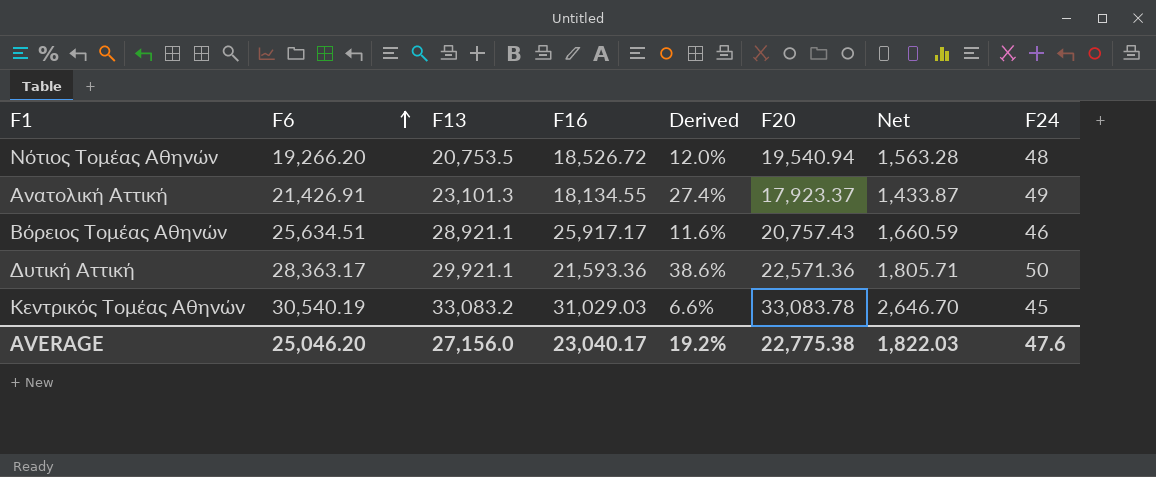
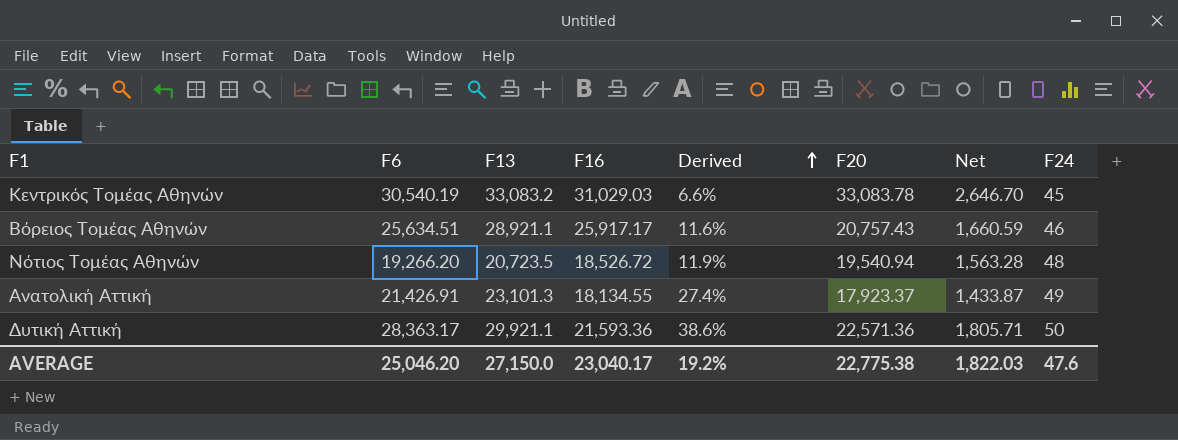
row order: F6 ascending -> Derived ascending
Νότιος Τομέας Αθηνών | F13: 20,753.5 -> 20,723.5
Νότιος Τομέας Αθηνών | Derived: 12.0% -> 11.9%
AVERAGE | F13: 27,156.0 -> 27,150.0

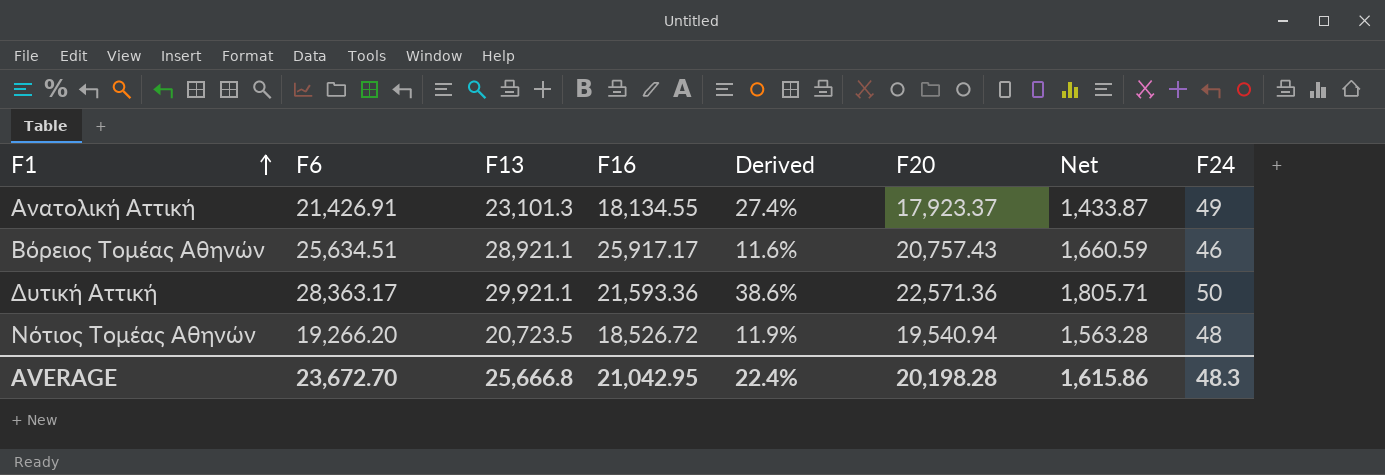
row order: Derived ascending -> F1 ascending
row Κεντρικός Τομέας Αθηνών: 30,540.19 | 33,083.2 | 31,029.03 | 6.6% | 33,083.78 | 2,646.70 | 45 -> none
AVERAGE | F6: 25,046.20 -> 23,672.70
AVERAGE | F13: 27,150.0 -> 25,666.8
AVERAGE | F16: 23,040.17 -> 21,042.95
AVERAGE | Derived: 19.2% -> 22.4%
AVERAGE | F20: 22,775.38 -> 20,198.28
AVERAGE | Net: 1,822.03 -> 1,615.86
AVERAGE | F24: 47.6 -> 48.3

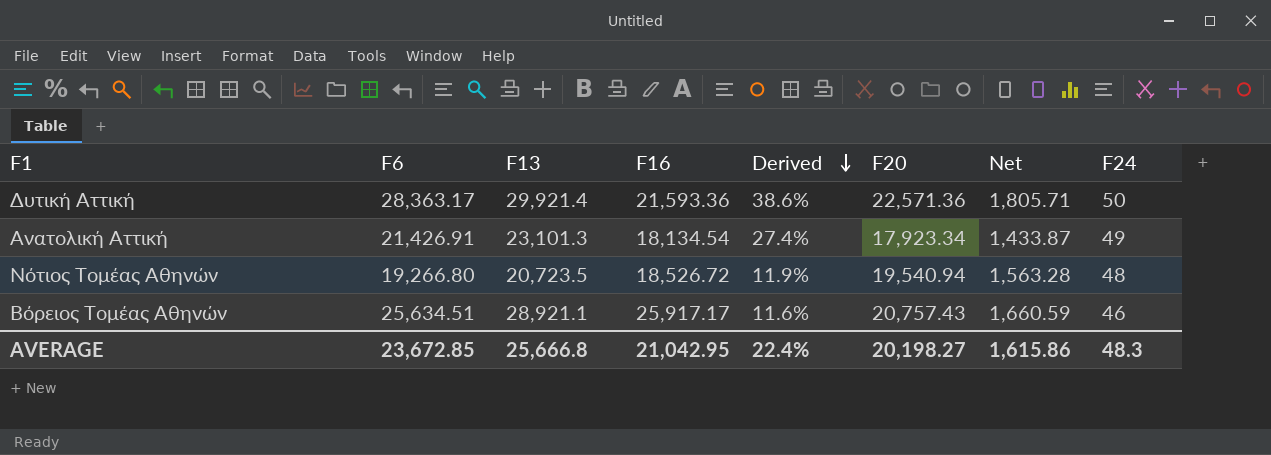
row order: F1 ascending -> Derived descending
Δυτική Αττική | F13: 29,921.1 -> 29,921.4
Ανατολική Αττική | F16: 18,134.55 -> 18,134.54
Ανατολική Αττική | F20: 17,923.37 -> 17,923.34
Νότιος Τομέας Αθηνών | F6: 19,266.20 -> 19,266.80
AVERAGE | F6: 23,672.70 -> 23,672.85
AVERAGE | F20: 20,198.28 -> 20,198.27

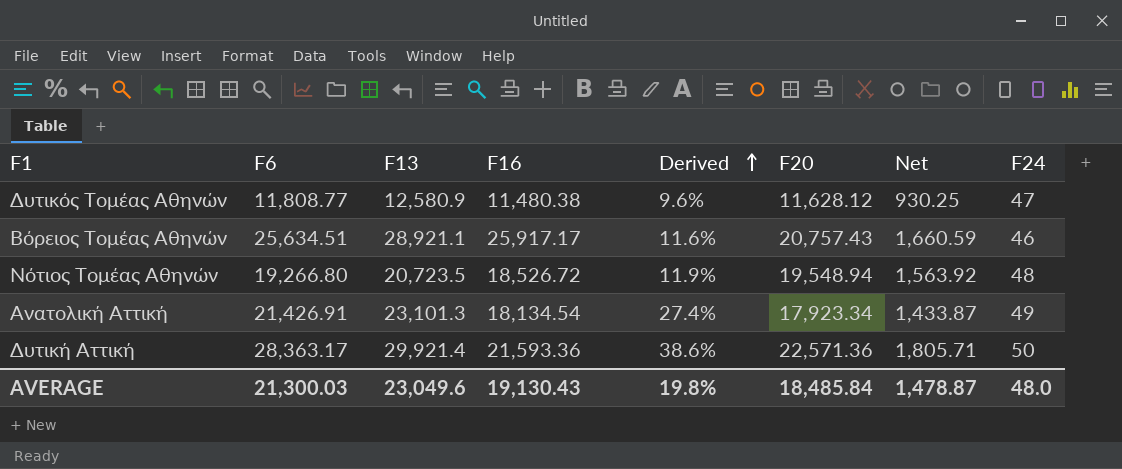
row order: Derived descending -> Derived ascending
row Δυτικός Τομέας Αθηνών: none -> 11,808.77 | 12,580.9 | 11,480.38 | 9.6% | 11,628.12 | 930.25 | 47
Νότιος Τομέας Αθηνών | F20: 19,540.94 -> 19,548.94
Νότιος Τομέας Αθηνών | Net: 1,563.28 -> 1,563.92
AVERAGE | F6: 23,672.85 -> 21,300.03
AVERAGE | F13: 25,666.8 -> 23,049.6
AVERAGE | F16: 21,042.95 -> 19,130.43
AVERAGE | Derived: 22.4% -> 19.8%
AVERAGE | F20: 20,198.27 -> 18,485.84
AVERAGE | Net: 1,615.86 -> 1,478.87
AVERAGE | F24: 48.3 -> 48.0

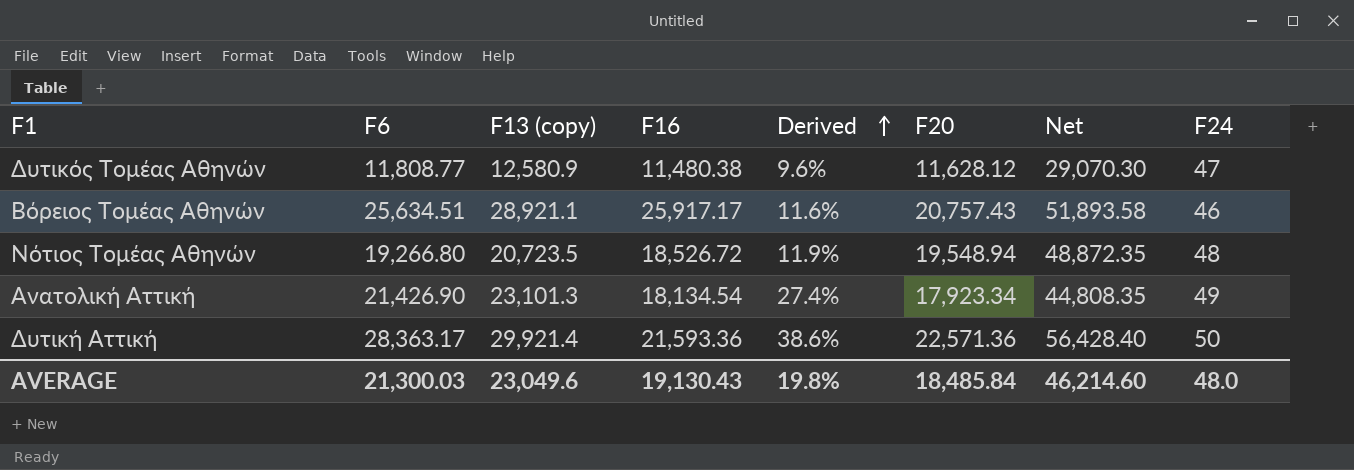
column name: F13 -> F13 (copy)
column Net | formula: [F20] * 0.08 -> [F20] * 2.5
Ανατολική Αττική | F6: 21,426.91 -> 21,426.90
AVERAGE | Net: 1,478.87 -> 46,214.60

